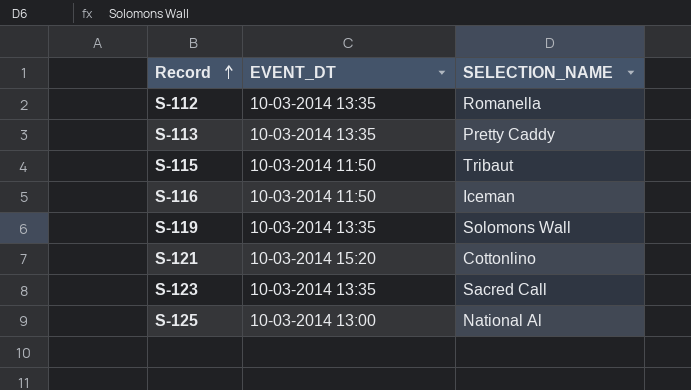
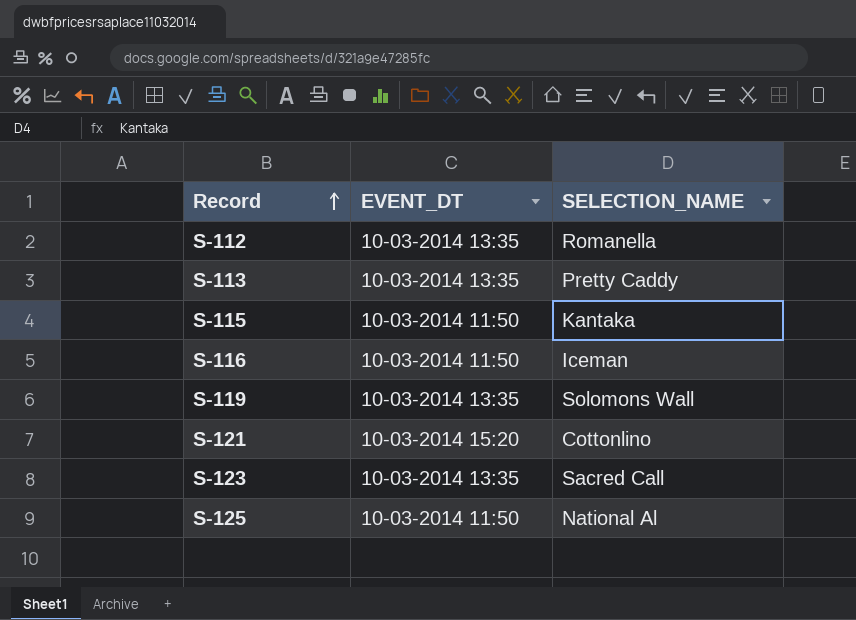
S-115 | SELECTION_NAME: Tribaut -> Kantaka
S-125 | EVENT_DT: 10-03-2014 13:00 -> 10-03-2014 11:50

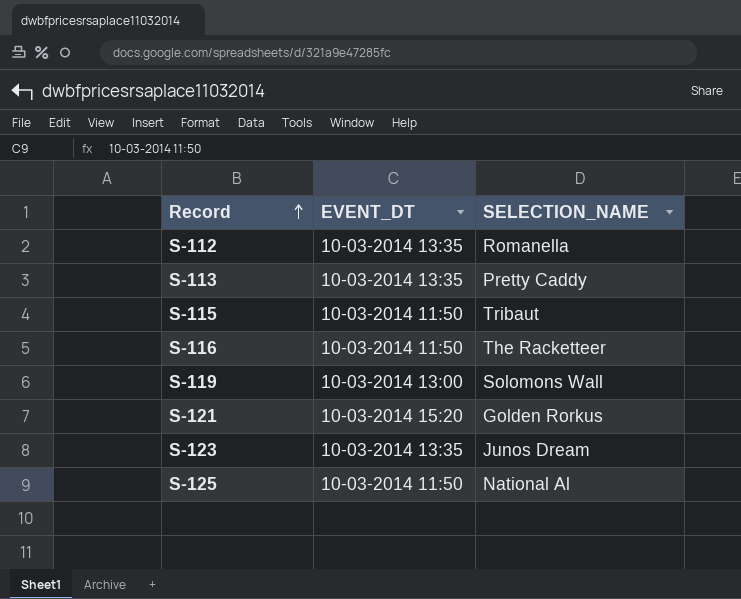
S-115 | SELECTION_NAME: Kantaka -> Tribaut
S-116 | SELECTION_NAME: Iceman -> The Racketteer
S-119 | EVENT_DT: 10-03-2014 13:35 -> 10-03-2014 13:00
S-121 | SELECTION_NAME: Cottonlino -> Golden Rorkus
S-123 | SELECTION_NAME: Sacred Call -> Junos Dream

